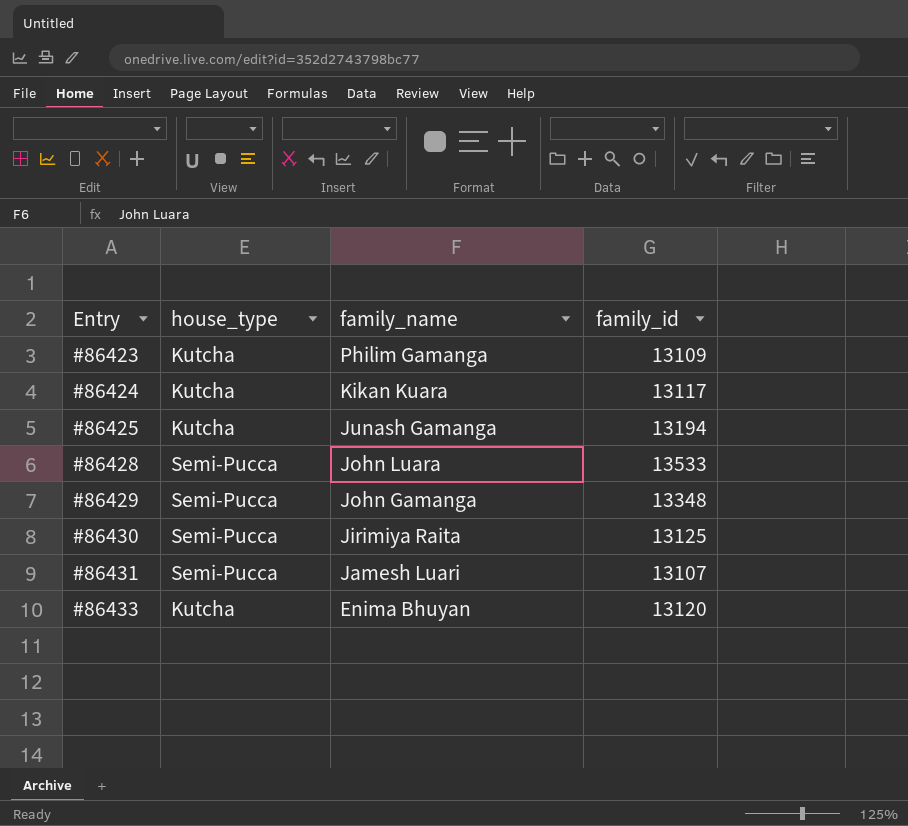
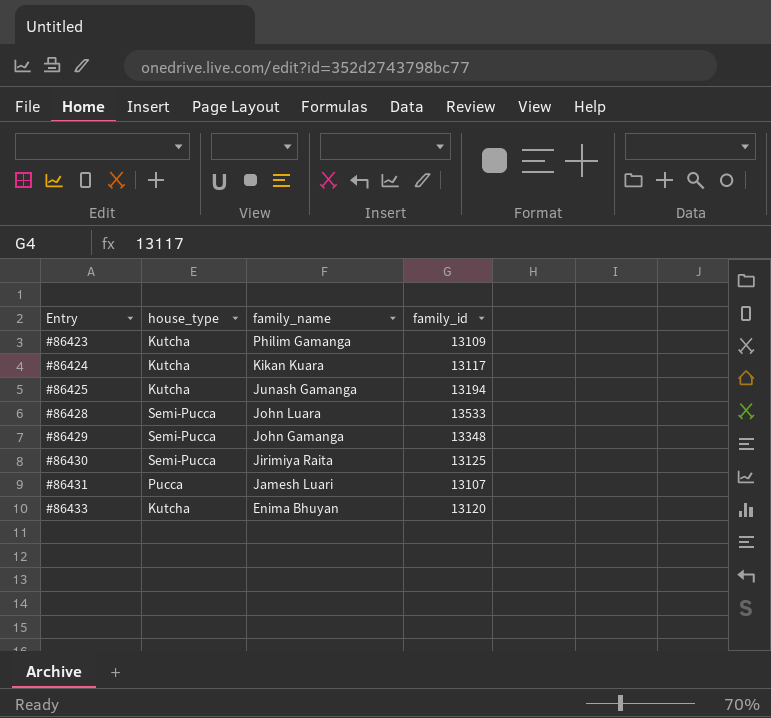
#86431 | house_type: Semi-Pucca -> Pucca

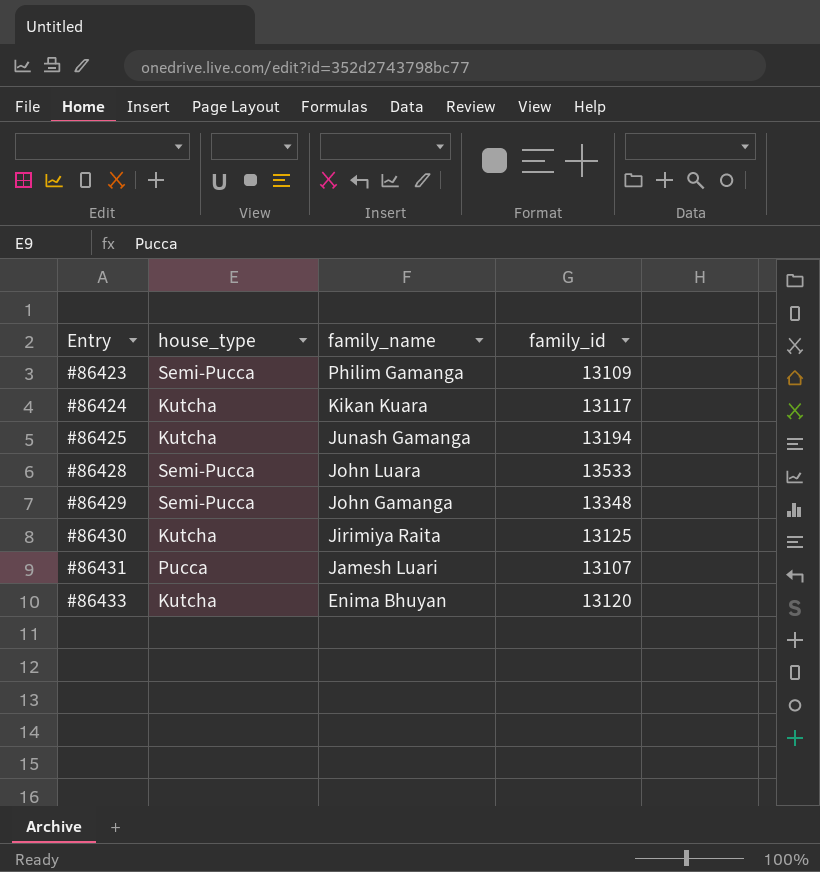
#86423 | house_type: Kutcha -> Semi-Pucca
#86430 | house_type: Semi-Pucca -> Kutcha

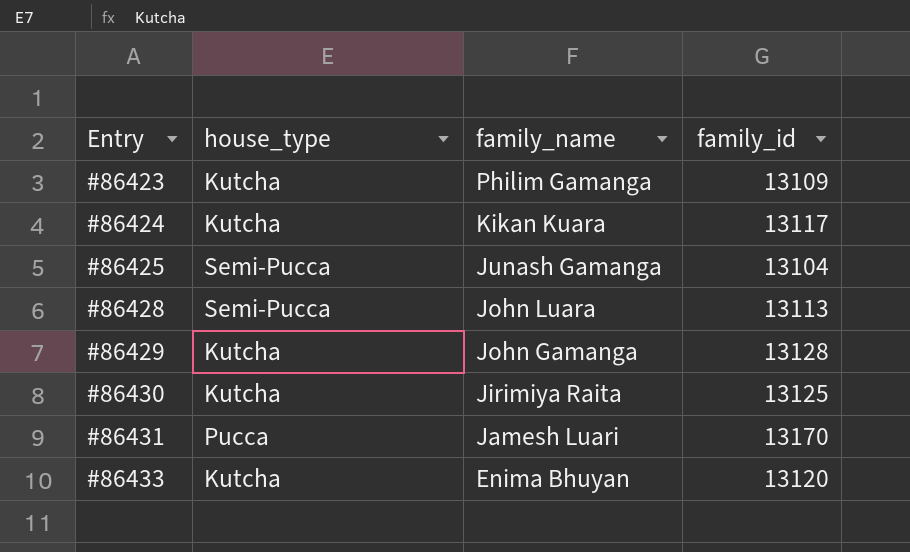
#86423 | house_type: Semi-Pucca -> Kutcha
#86425 | house_type: Kutcha -> Semi-Pucca
#86425 | family_id: 13194 -> 13104
#86428 | family_id: 13533 -> 13113
#86429 | house_type: Semi-Pucca -> Kutcha
#86429 | family_id: 13348 -> 13128
#86431 | family_id: 13107 -> 13170

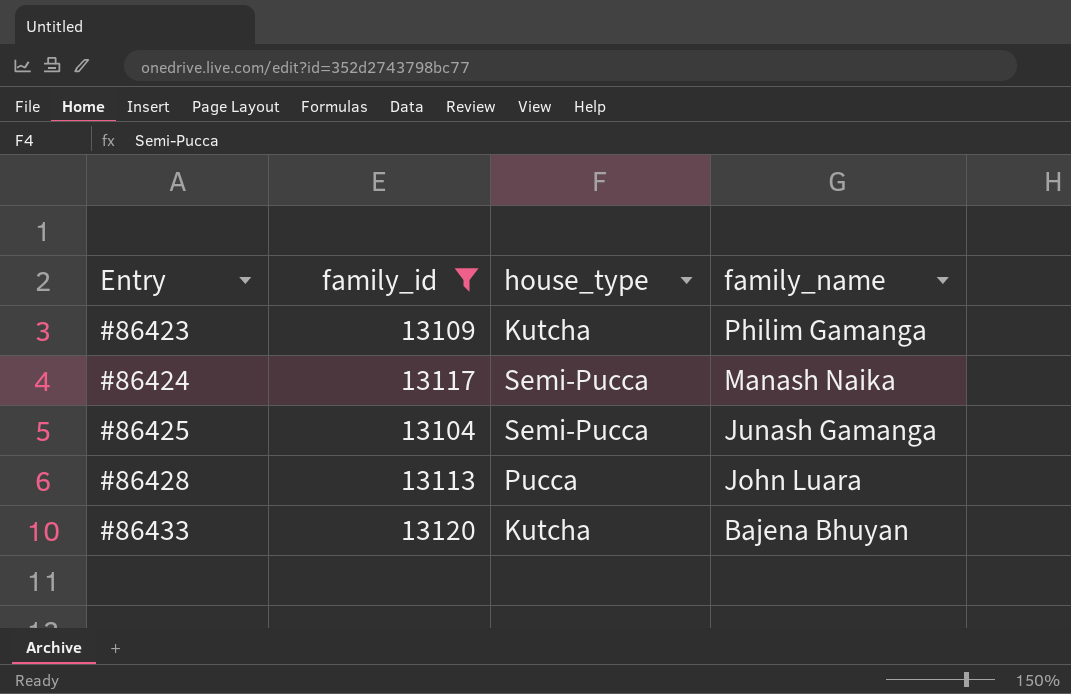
filter: none -> family_id <= 13120
column family_id | position: 4 -> 2
#86424 | house_type: Kutcha -> Semi-Pucca
#86424 | family_name: Kikan Kuara -> Manash Naika
#86428 | house_type: Semi-Pucca -> Pucca
#86433 | family_name: Enima Bhuyan -> Bajena Bhuyan

